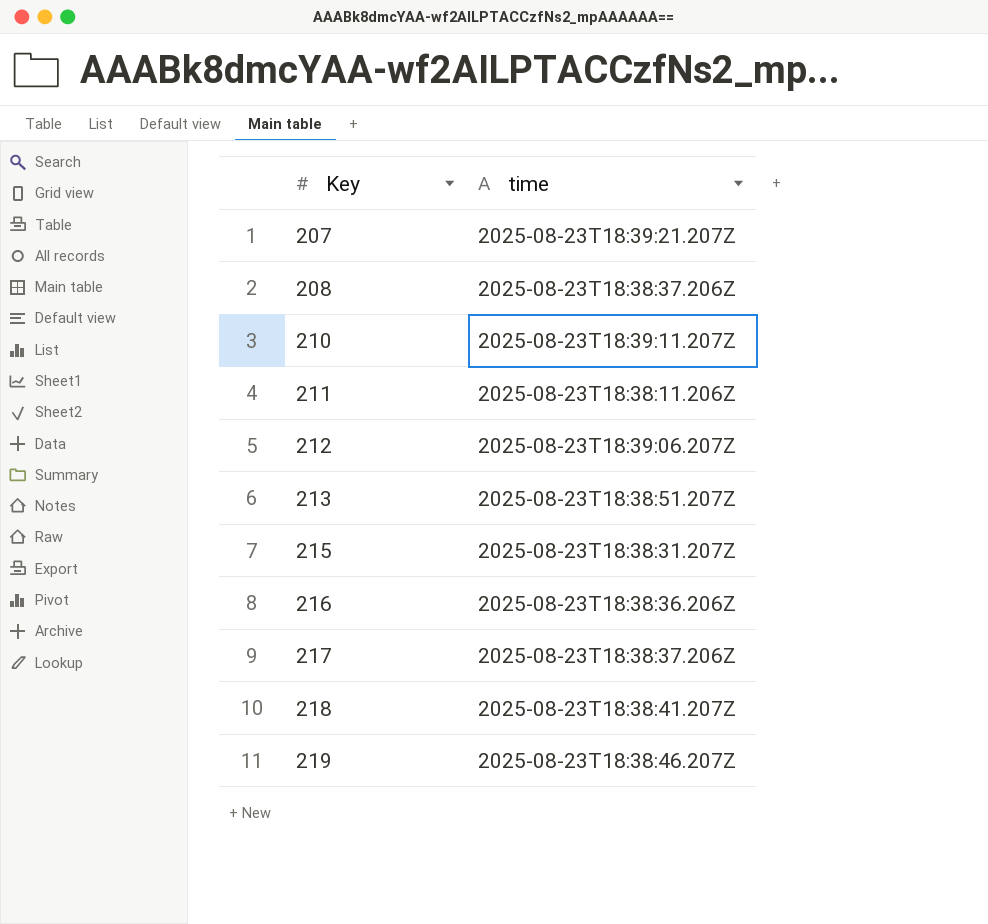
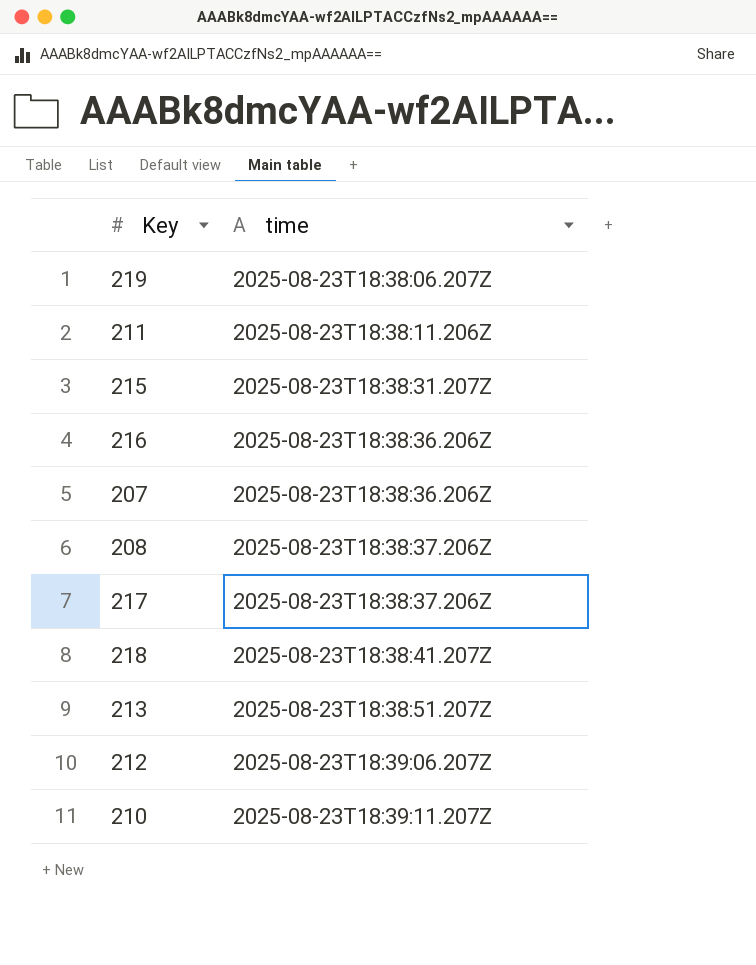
row order: Key ascending -> time ascending
219 | time: 2025-08-23T18:38:46.207Z -> 2025-08-23T18:38:06.207Z
207 | time: 2025-08-23T18:39:21.207Z -> 2025-08-23T18:38:36.206Z

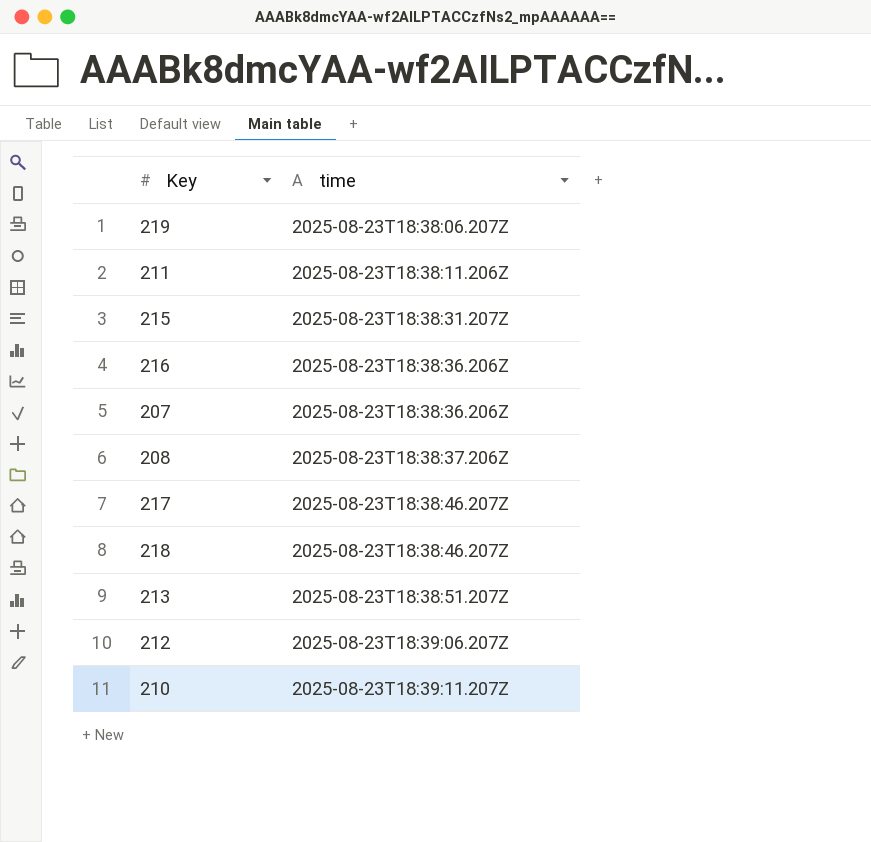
217 | time: 2025-08-23T18:38:37.206Z -> 2025-08-23T18:38:46.207Z
218 | time: 2025-08-23T18:38:41.207Z -> 2025-08-23T18:38:46.207Z

